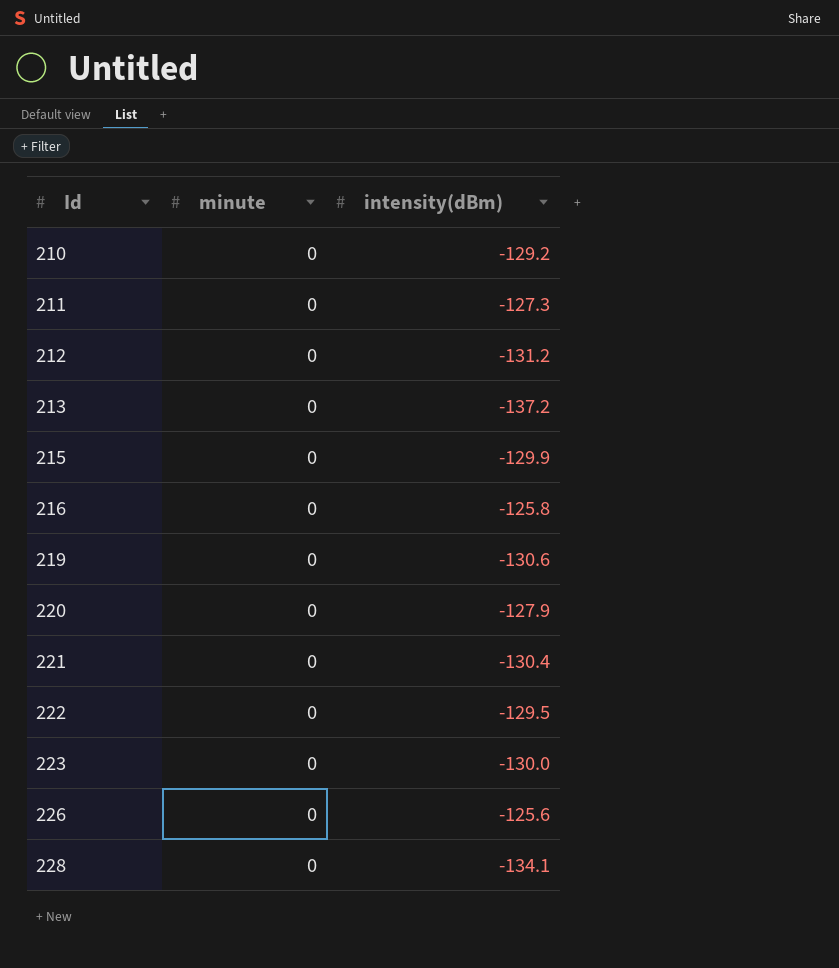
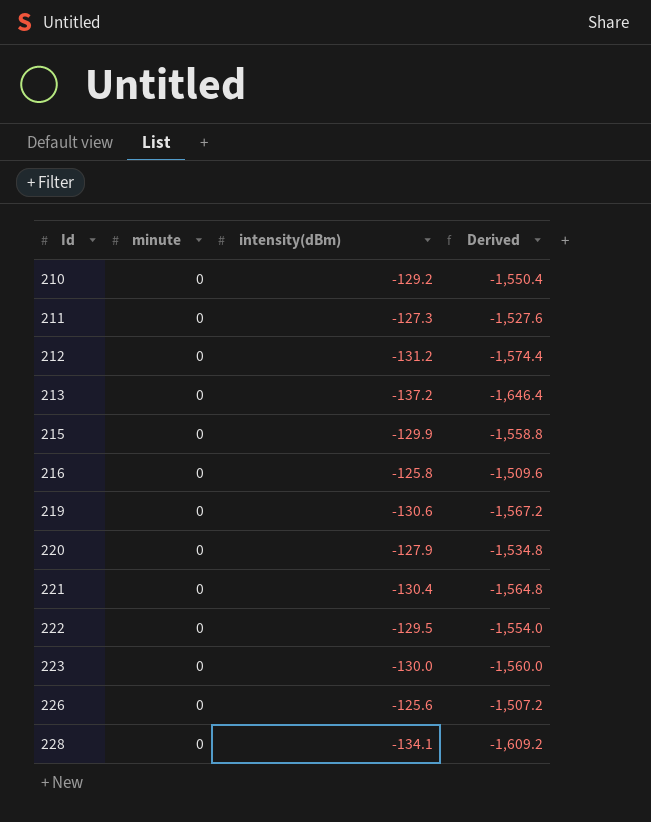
column Derived | formula: none -> [intensity(dBm)] * 12

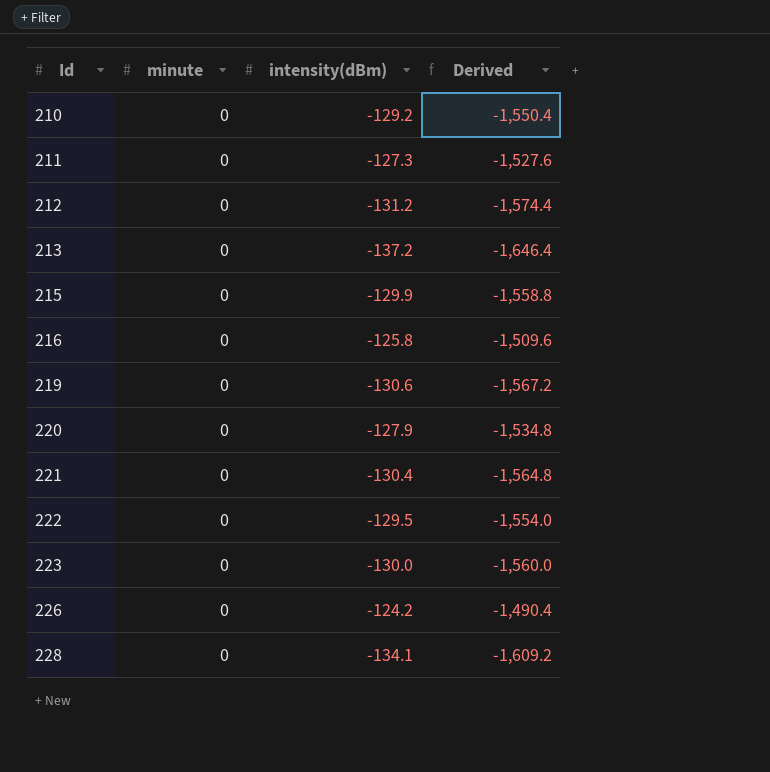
226 | intensity(dBm): -125.6 -> -124.2
226 | Derived: -1,507.2 -> -1,490.4

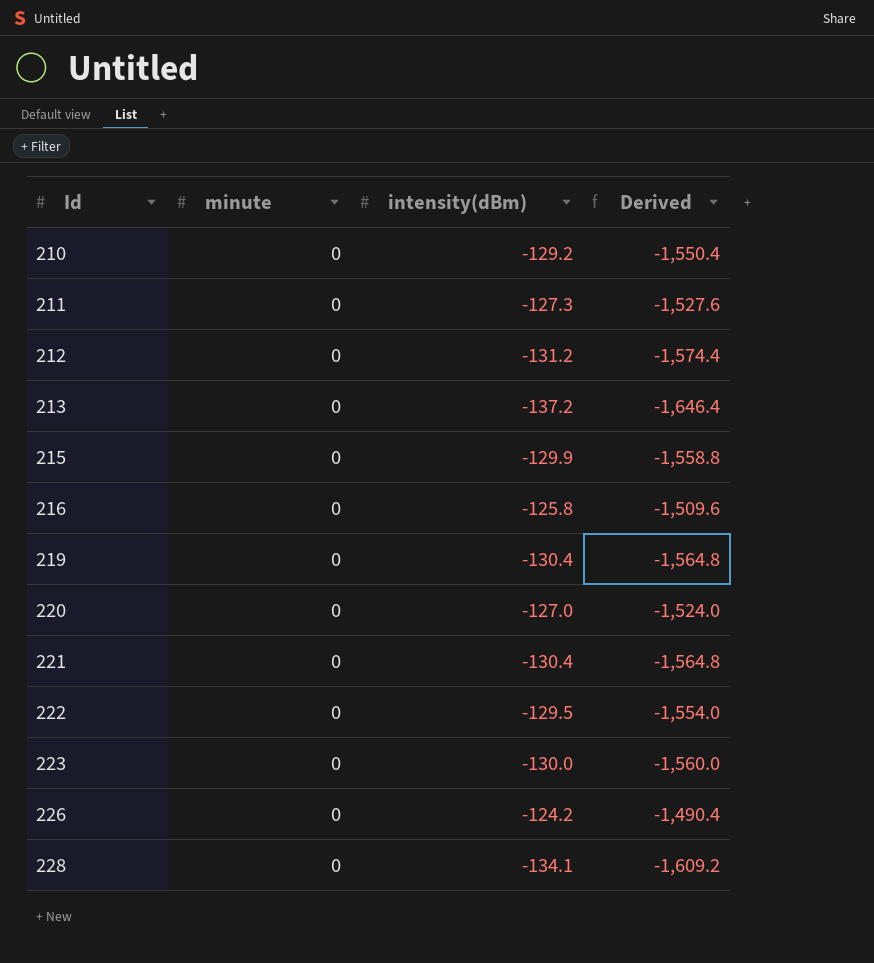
219 | intensity(dBm): -130.6 -> -130.4
219 | Derived: -1,567.2 -> -1,564.8
220 | intensity(dBm): -127.9 -> -127.0
220 | Derived: -1,534.8 -> -1,524.0

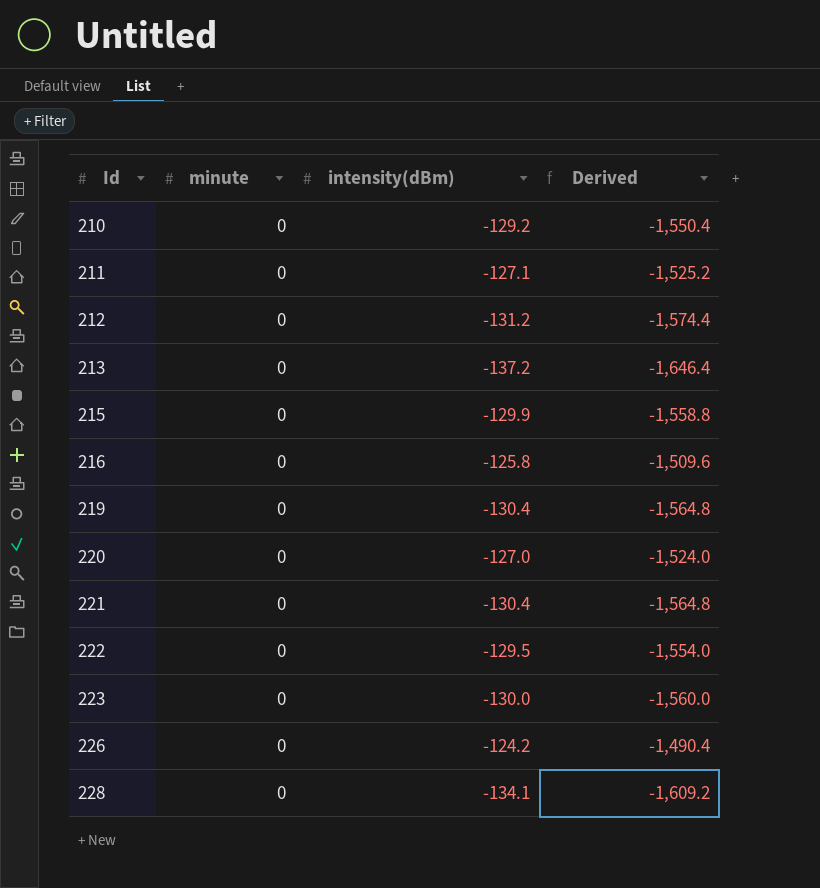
211 | intensity(dBm): -127.3 -> -127.1
211 | Derived: -1,527.6 -> -1,525.2

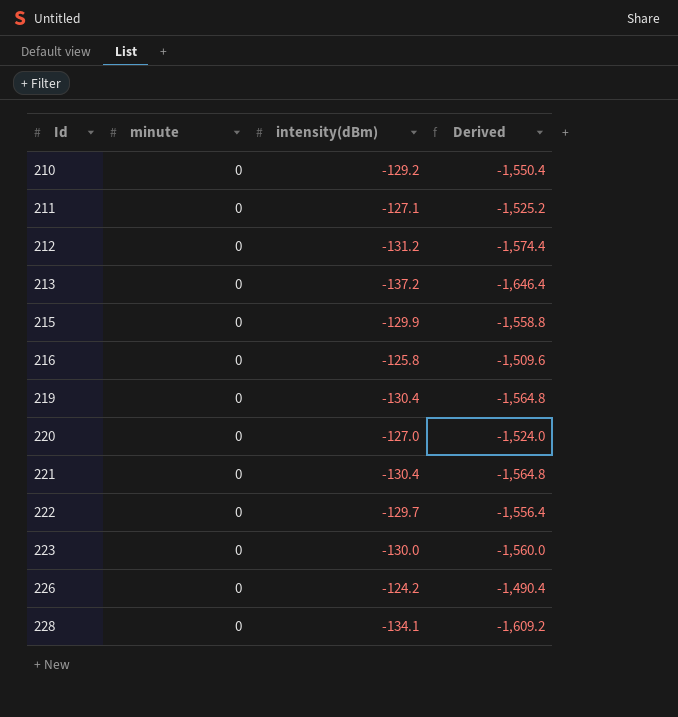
222 | intensity(dBm): -129.5 -> -129.7
222 | Derived: -1,554.0 -> -1,556.4

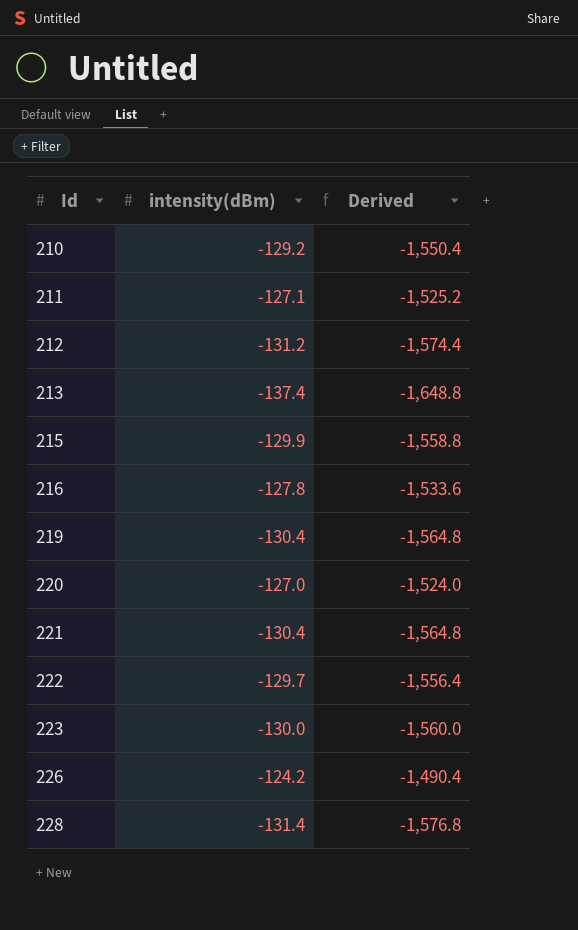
column minute | position: 2 -> none
213 | intensity(dBm): -137.2 -> -137.4
213 | Derived: -1,646.4 -> -1,648.8
216 | intensity(dBm): -125.8 -> -127.8
216 | Derived: -1,509.6 -> -1,533.6
228 | intensity(dBm): -134.1 -> -131.4
228 | Derived: -1,609.2 -> -1,576.8

